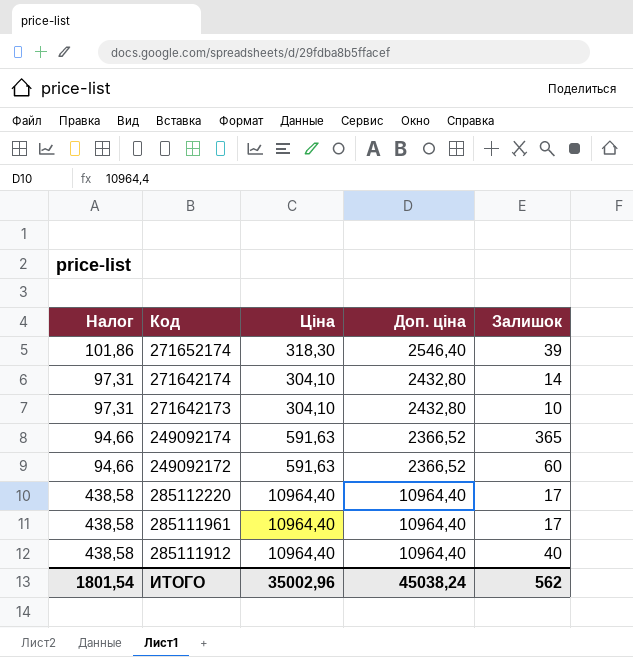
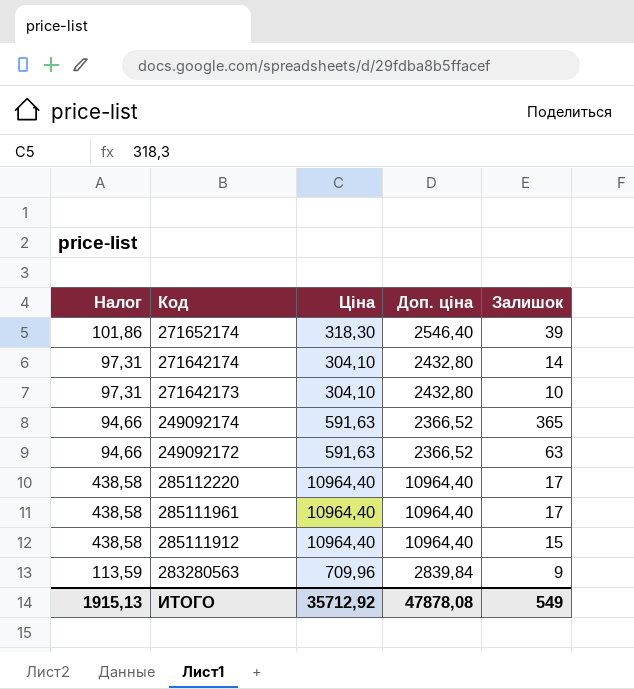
249092172 | Залишок: 60 -> 63
285111912 | Залишок: 40 -> 15
row 283280563: none -> 113,59 | 709,96 | 2839,84 | 9
ИТОГО | Налог: 1801,54 -> 1915,13
ИТОГО | Ціна: 35002,96 -> 35712,92
ИТОГО | Доп. ціна: 45038,24 -> 47878,08
ИТОГО | Залишок: 562 -> 549

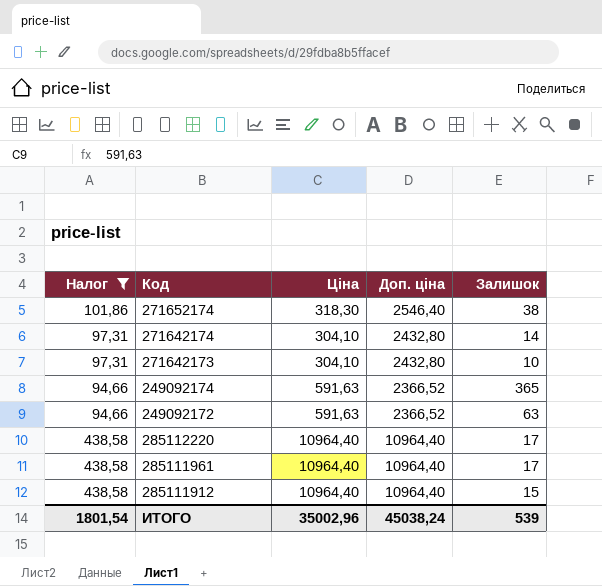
filter: none -> Налог != 113,59
271652174 | Залишок: 39 -> 38
ИТОГО | Налог: 1915,13 -> 1801,54
ИТОГО | Ціна: 35712,92 -> 35002,96
ИТОГО | Доп. ціна: 47878,08 -> 45038,24
ИТОГО | Залишок: 549 -> 539

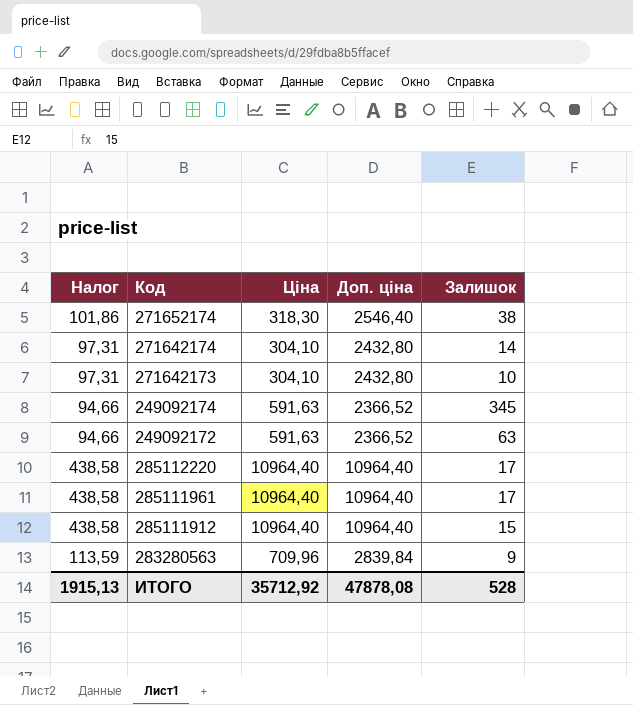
filter: Налог != 113,59 -> none
249092174 | Залишок: 365 -> 345
ИТОГО | Налог: 1801,54 -> 1915,13
ИТОГО | Ціна: 35002,96 -> 35712,92
ИТОГО | Доп. ціна: 45038,24 -> 47878,08
ИТОГО | Залишок: 539 -> 528

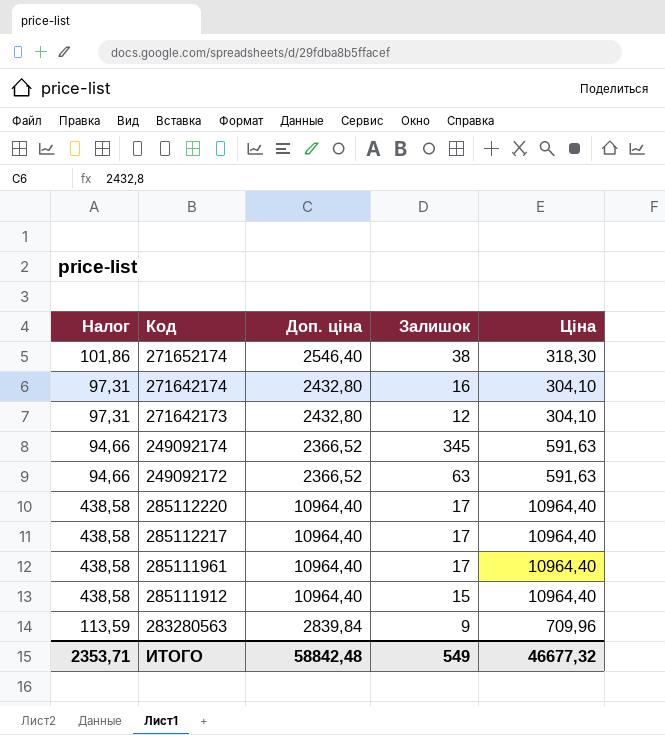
column Ціна | position: 3 -> 5
271642174 | Залишок: 14 -> 16
271642173 | Залишок: 10 -> 12
row 285112217: none -> 438,58 | 10964,40 | 17 | 10964,40
ИТОГО | Налог: 1915,13 -> 2353,71
ИТОГО | Доп. ціна: 47878,08 -> 58842,48
ИТОГО | Залишок: 528 -> 549
ИТОГО | Ціна: 35712,92 -> 46677,32

